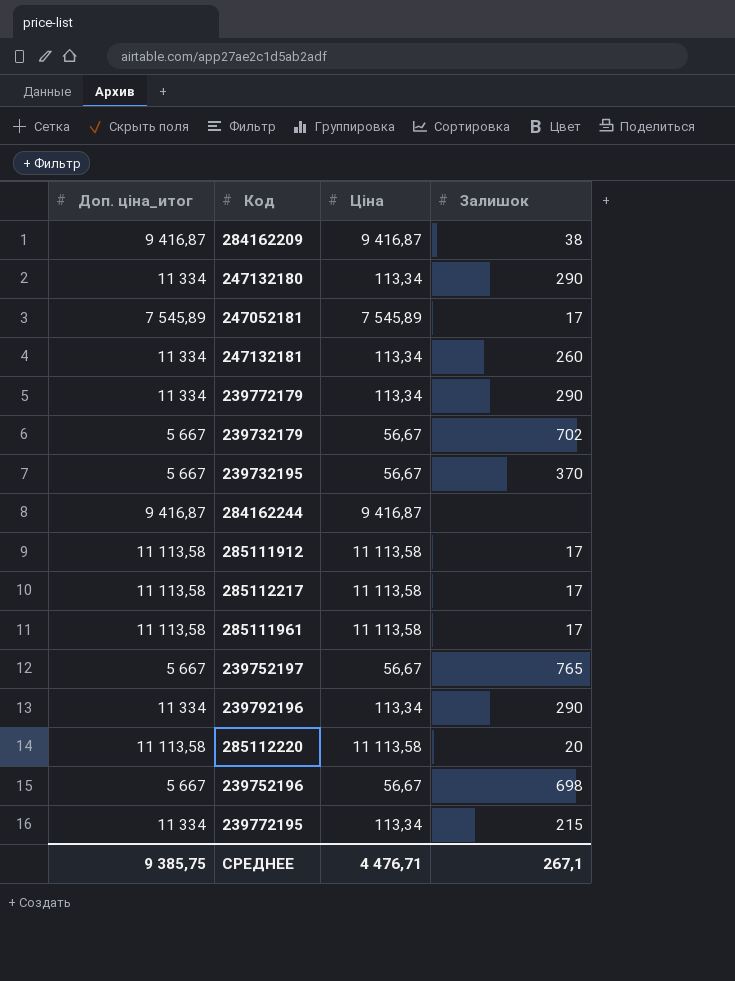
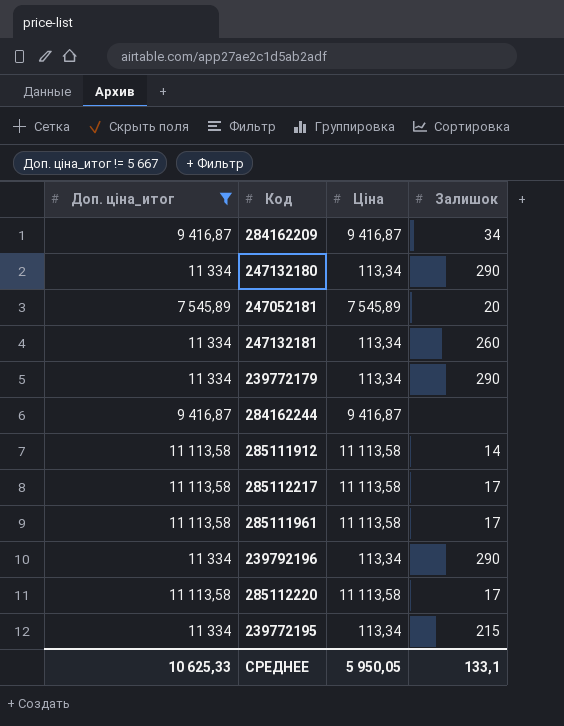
filter: none -> Доп. ціна_итог != 5 667
284162209 | Залишок: 38 -> 34
247052181 | Залишок: 17 -> 20
285111912 | Залишок: 17 -> 14
285112220 | Залишок: 20 -> 17
СРЕДНЕЕ | Доп. ціна_итог: 9 385,75 -> 10 625,33
СРЕДНЕЕ | Ціна: 4 476,71 -> 5 950,05
СРЕДНЕЕ | Залишок: 267,1 -> 133,1

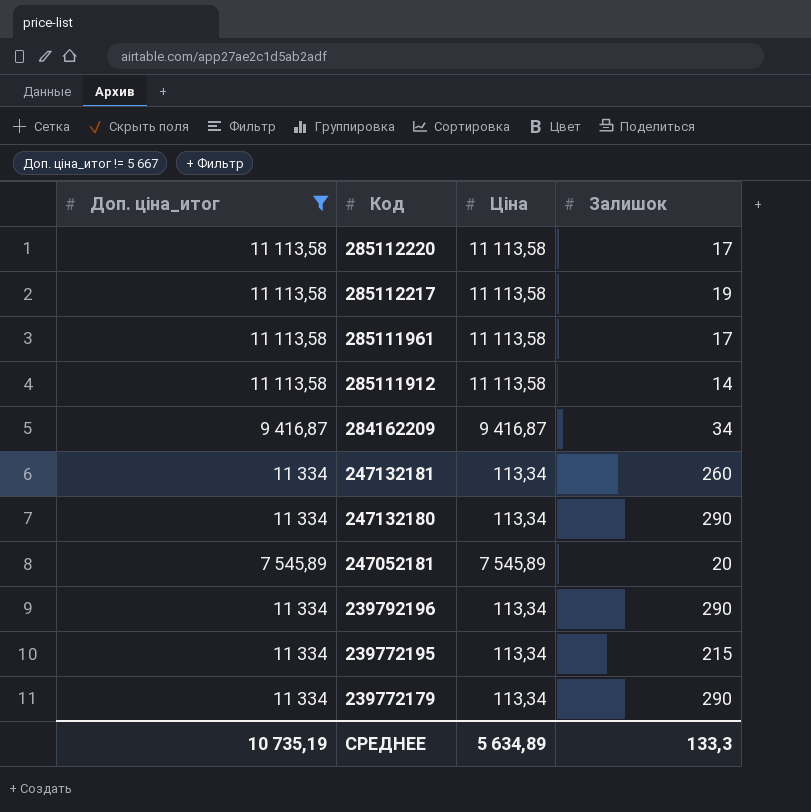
row order: none -> Код descending
row 284162244: 9 416,87 | 9 416,87 | none -> none
285112217 | Залишок: 17 -> 19
СРЕДНЕЕ | Доп. ціна_итог: 10 625,33 -> 10 735,19
СРЕДНЕЕ | Ціна: 5 950,05 -> 5 634,89
СРЕДНЕЕ | Залишок: 133,1 -> 133,3

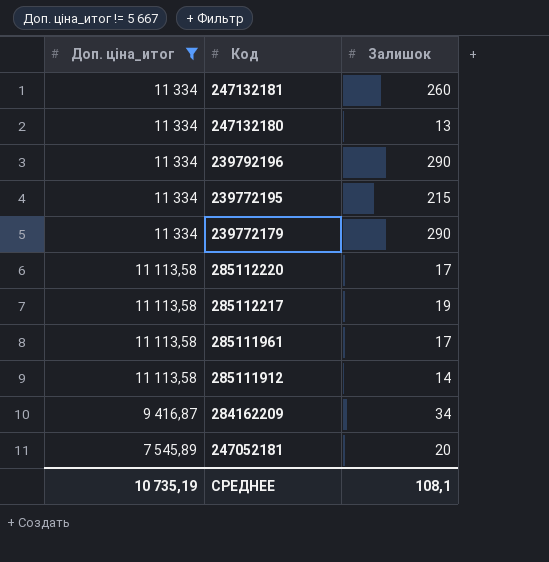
row order: Код descending -> Доп. ціна_итог descending
column Ціна | position: 3 -> none
247132180 | Залишок: 290 -> 13
СРЕДНЕЕ | Залишок: 133,3 -> 108,1

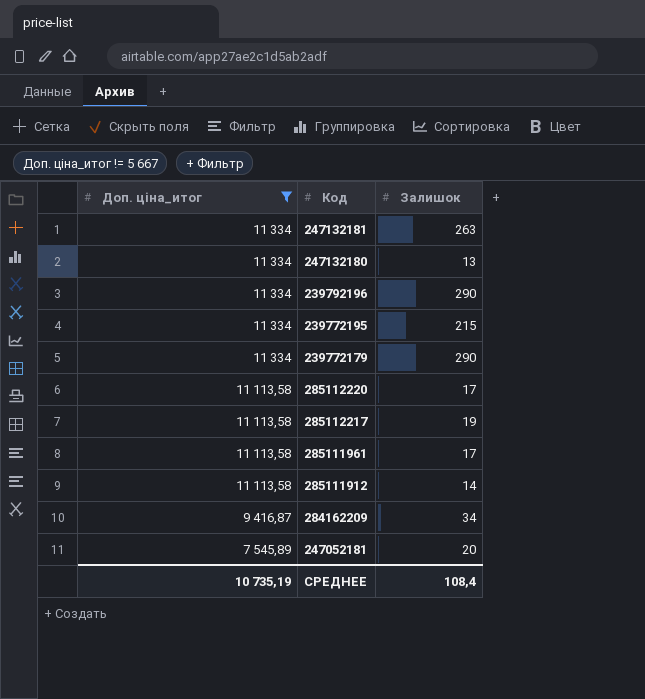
247132181 | Залишок: 260 -> 263
СРЕДНЕЕ | Залишок: 108,1 -> 108,4

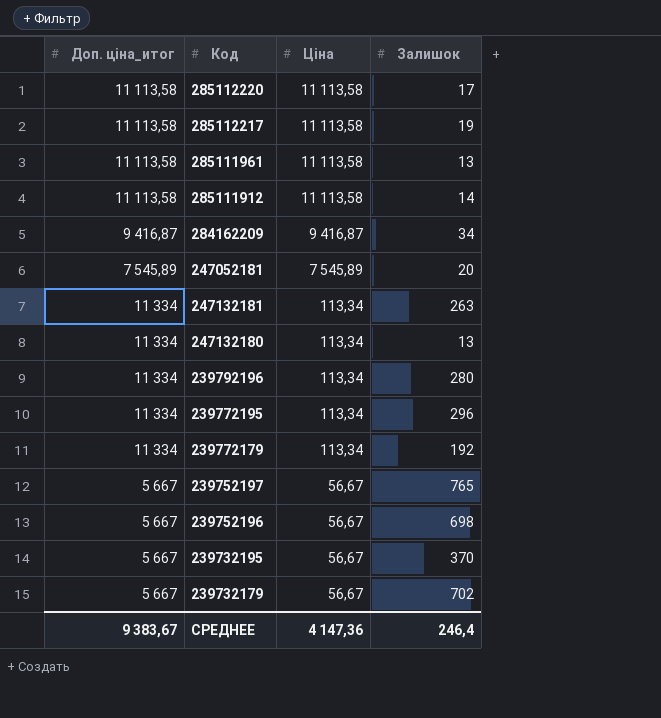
filter: Доп. ціна_итог != 5 667 -> none
row order: Доп. ціна_итог descending -> Ціна descending
column Ціна | position: none -> 3
285111961 | Залишок: 17 -> 13
239792196 | Залишок: 290 -> 280
239772195 | Залишок: 215 -> 296
239772179 | Залишок: 290 -> 192
СРЕДНЕЕ | Доп. ціна_итог: 10 735,19 -> 9 383,67
СРЕДНЕЕ | Залишок: 108,4 -> 246,4

